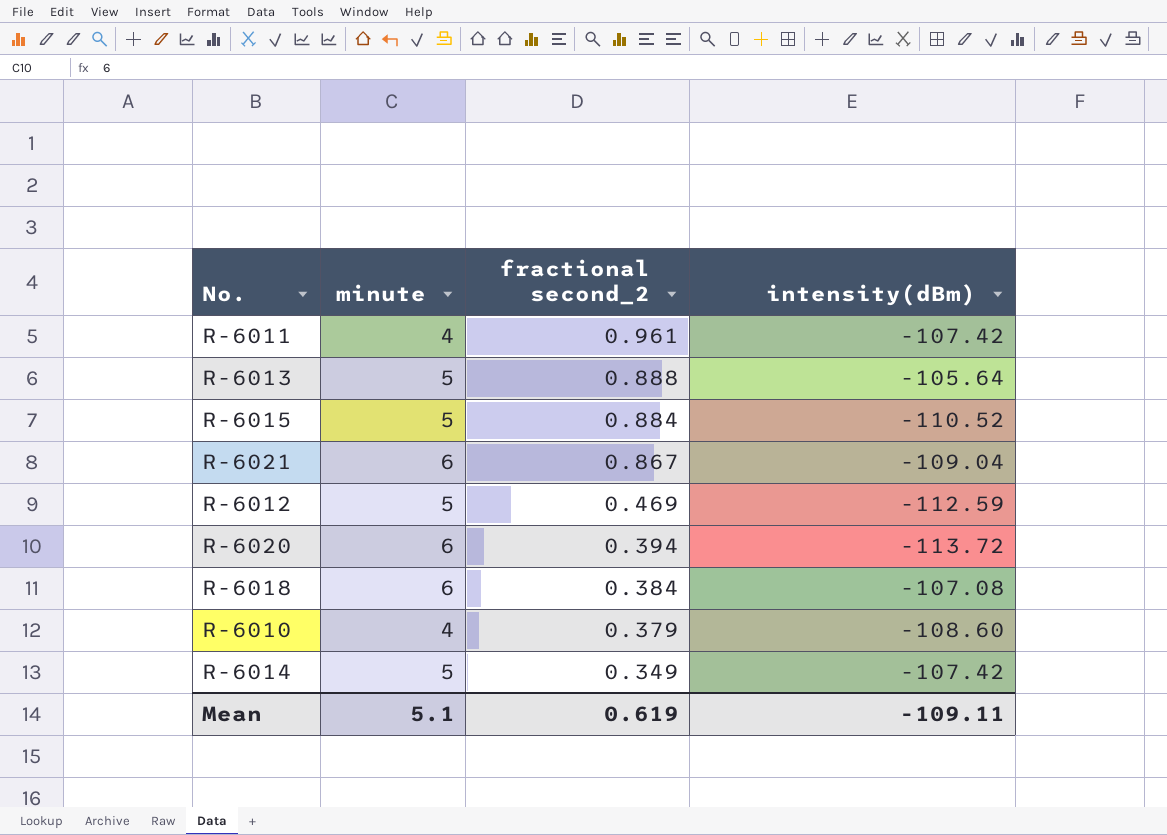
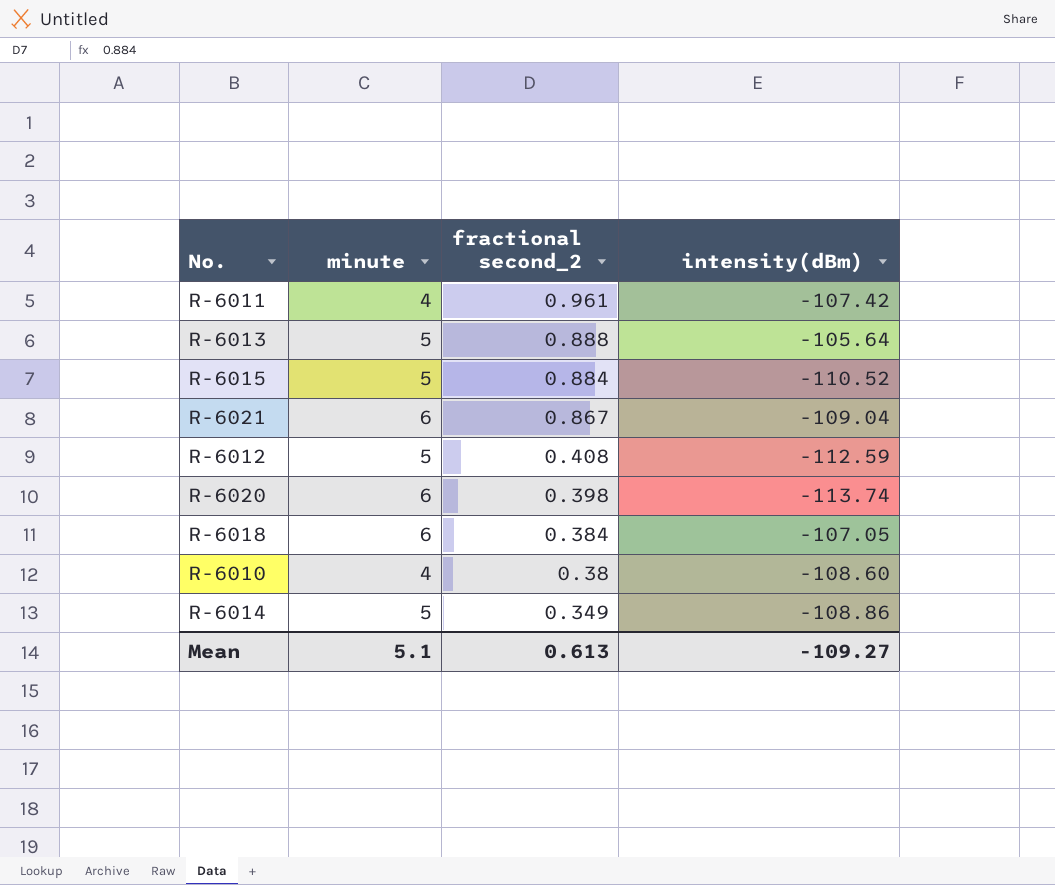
R-6012 | fractional second_2: 0.469 -> 0.408
R-6020 | fractional second_2: 0.394 -> 0.398
R-6020 | intensity(dBm): -113.72 -> -113.74
R-6018 | intensity(dBm): -107.08 -> -107.05
R-6010 | fractional second_2: 0.379 -> 0.38
R-6014 | intensity(dBm): -107.42 -> -108.86
Mean | fractional second_2: 0.619 -> 0.613
Mean | intensity(dBm): -109.11 -> -109.27

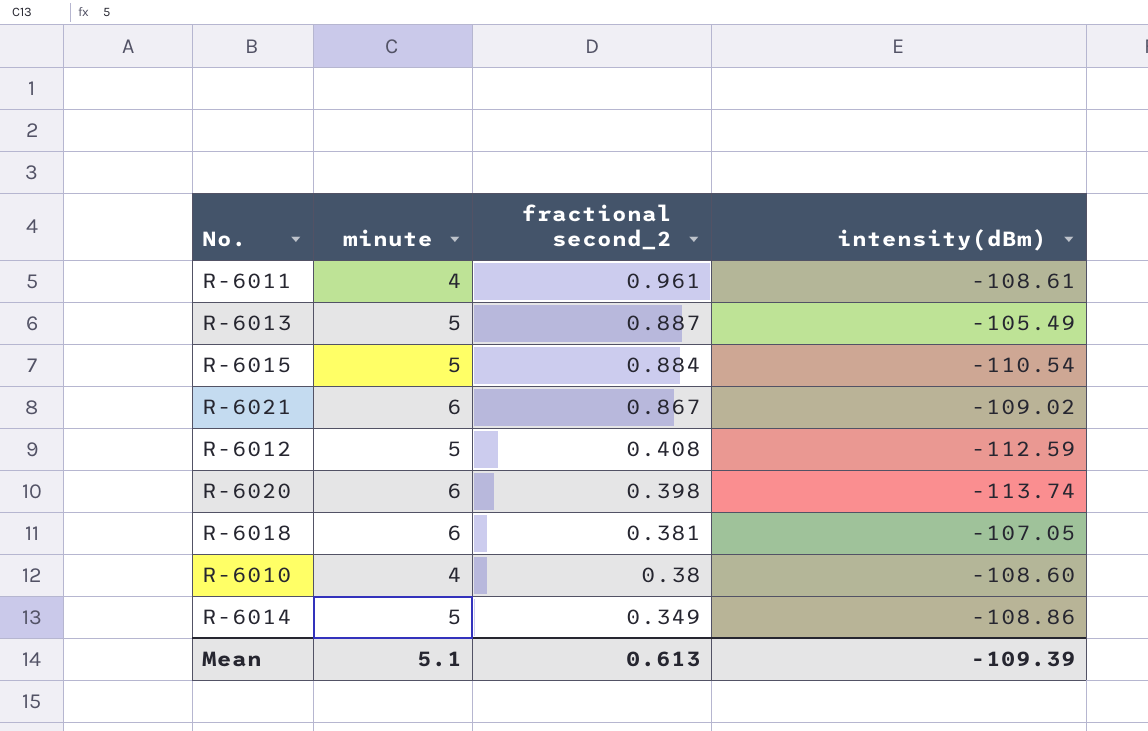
R-6011 | intensity(dBm): -107.42 -> -108.61
R-6013 | fractional second_2: 0.888 -> 0.887
R-6013 | intensity(dBm): -105.64 -> -105.49
R-6015 | intensity(dBm): -110.52 -> -110.54
R-6021 | intensity(dBm): -109.04 -> -109.02
R-6018 | fractional second_2: 0.384 -> 0.381
Mean | intensity(dBm): -109.27 -> -109.39

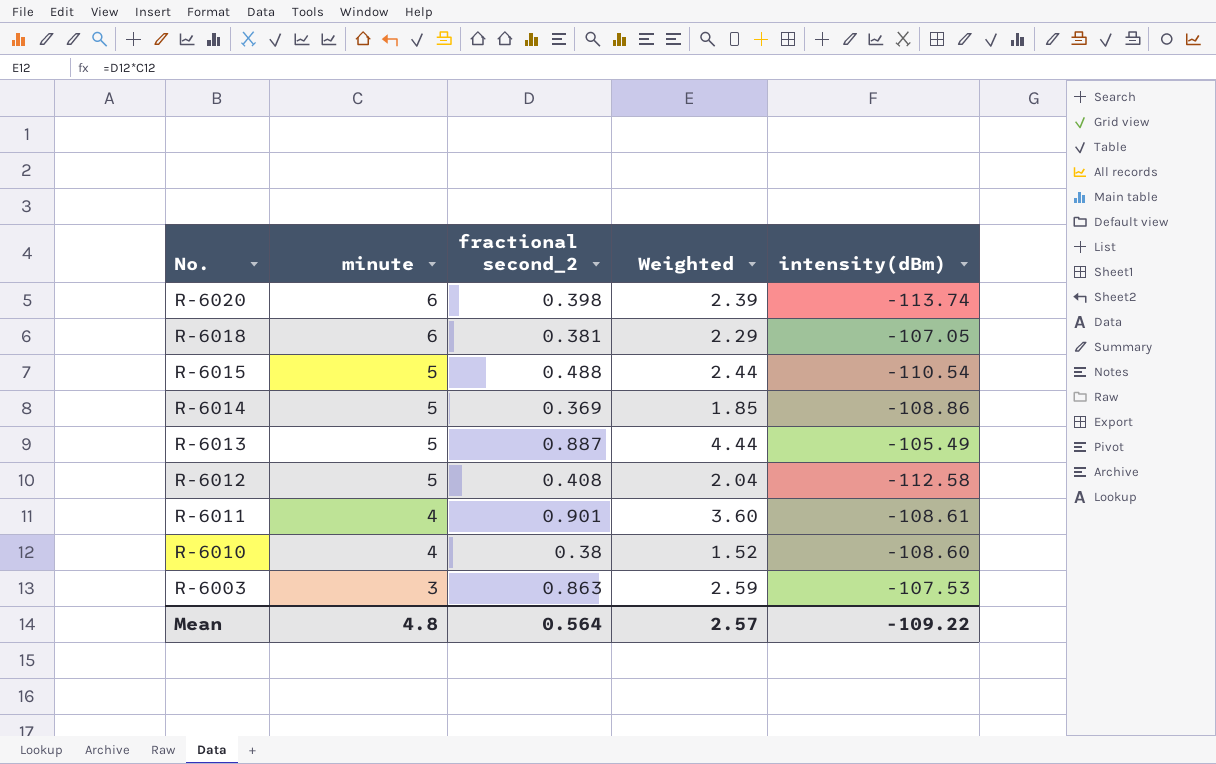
row order: fractional second_2 descending -> No. descending
column Weighted | formula: none -> [minute] * [fractional second_2]
row R-6021: 6 | 0.867 | -109.02 -> none
R-6015 | fractional second_2: 0.884 -> 0.488
R-6014 | fractional second_2: 0.349 -> 0.369
R-6012 | intensity(dBm): -112.59 -> -112.58
R-6011 | fractional second_2: 0.961 -> 0.901
row R-6003: none -> 3 | 0.863 | 2.59 | -107.53
Mean | minute: 5.1 -> 4.8
Mean | fractional second_2: 0.613 -> 0.564
Mean | intensity(dBm): -109.39 -> -109.22

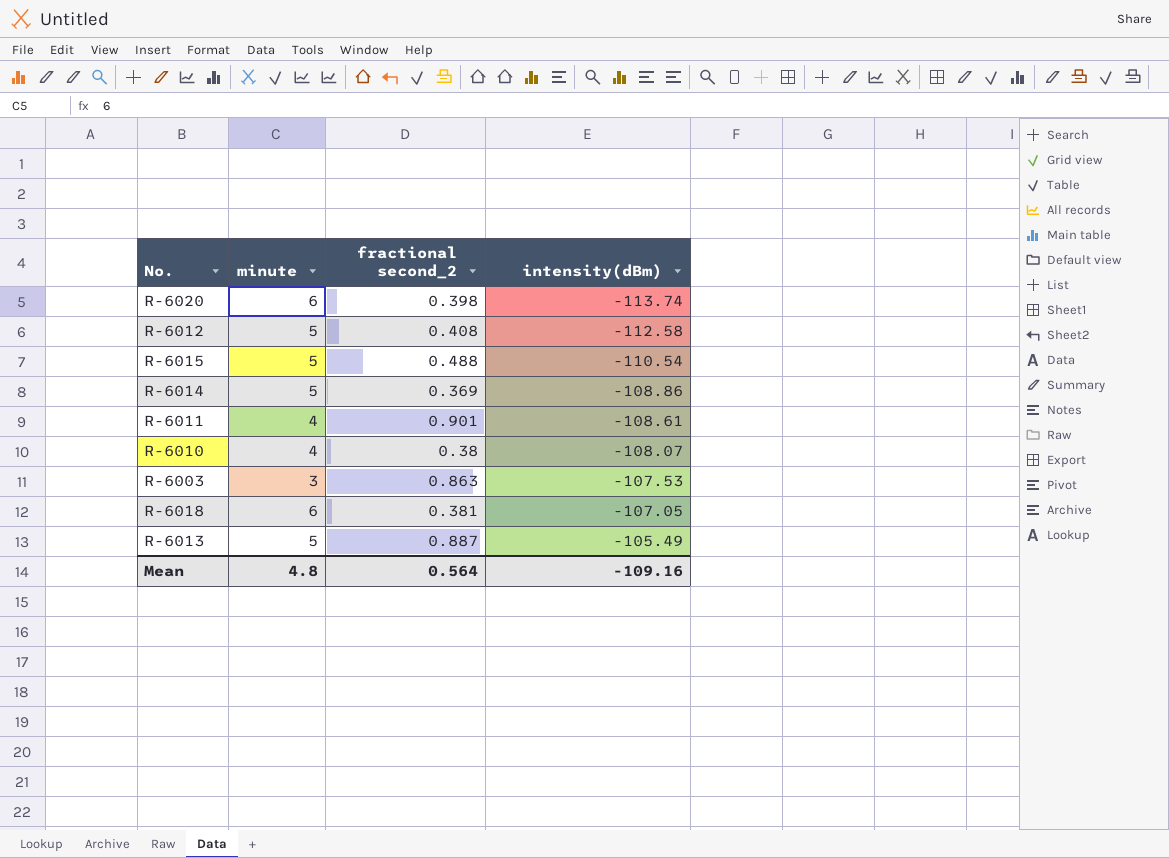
row order: No. descending -> intensity(dBm) ascending
column Weighted | formula: [minute] * [fractional second_2] -> none
R-6010 | intensity(dBm): -108.60 -> -108.07
Mean | intensity(dBm): -109.22 -> -109.16

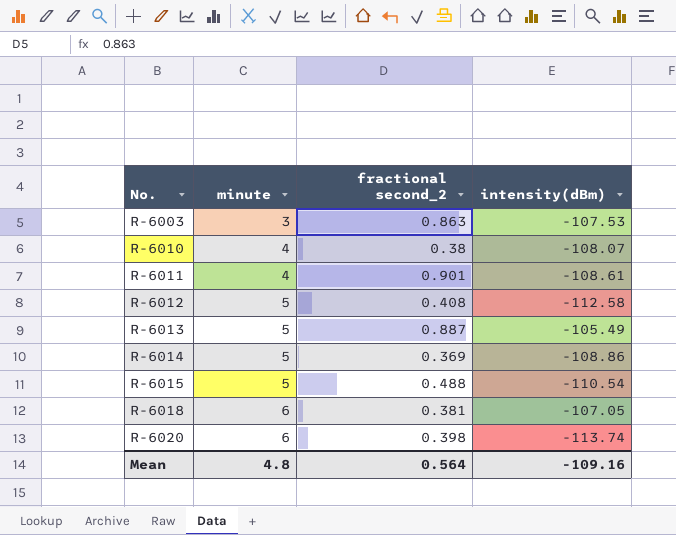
row order: intensity(dBm) ascending -> No. ascending

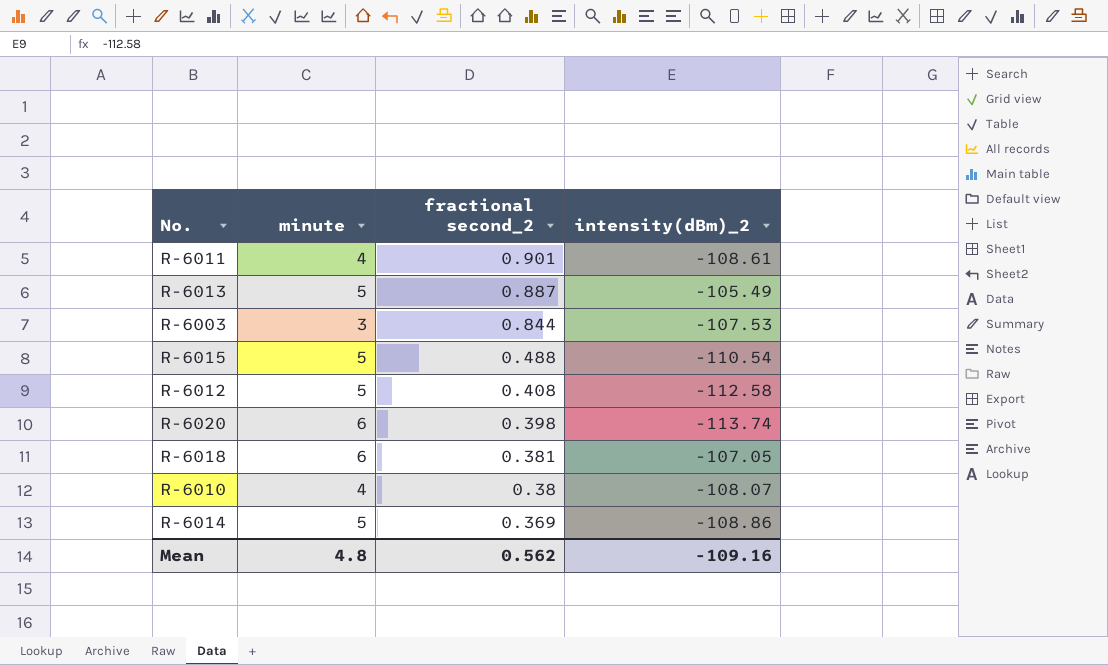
row order: No. ascending -> fractional second_2 descending
column name: intensity(dBm) -> intensity(dBm)_2
R-6003 | fractional second_2: 0.863 -> 0.844
Mean | fractional second_2: 0.564 -> 0.562

